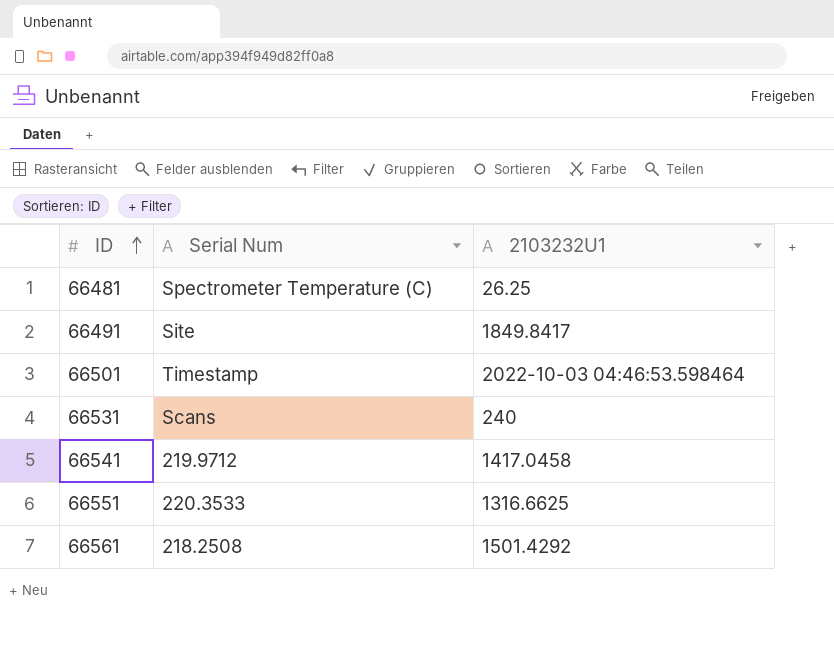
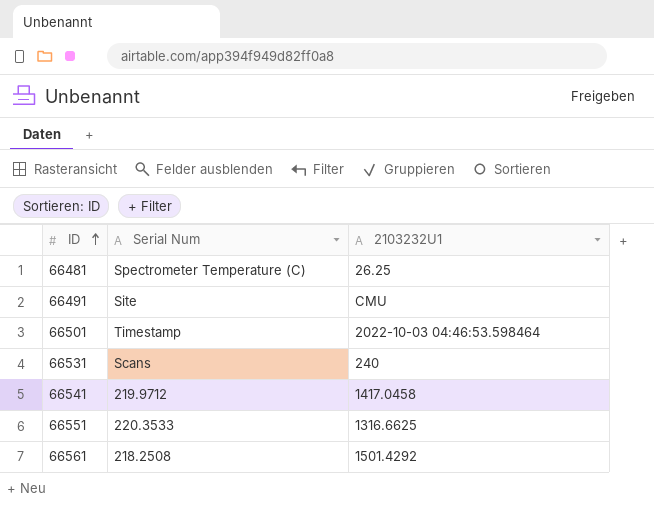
66491 | 2103232U1: 1849.8417 -> CMU

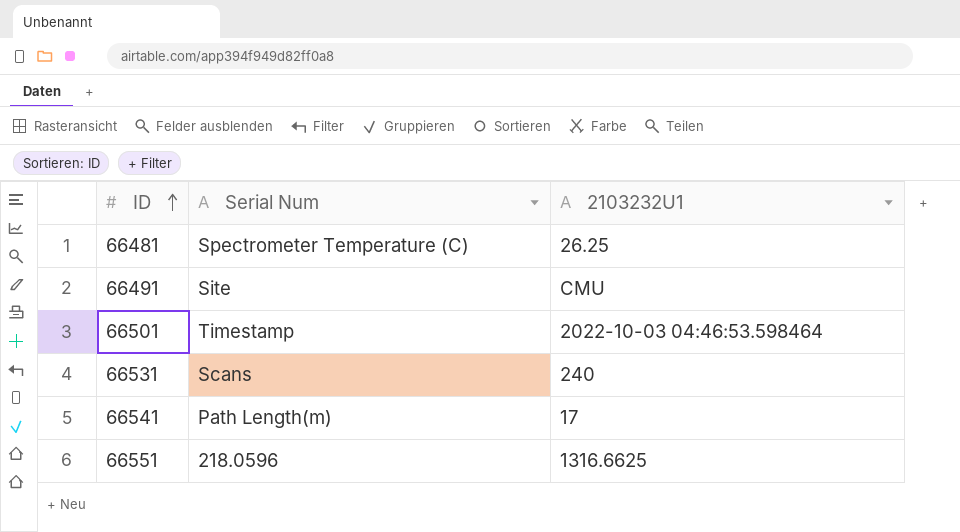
row 66561: 218.2508 | 1501.4292 -> none
66541 | Serial Num: 219.9712 -> Path Length(m)
66541 | 2103232U1: 1417.0458 -> 17
66551 | Serial Num: 220.3533 -> 218.0596

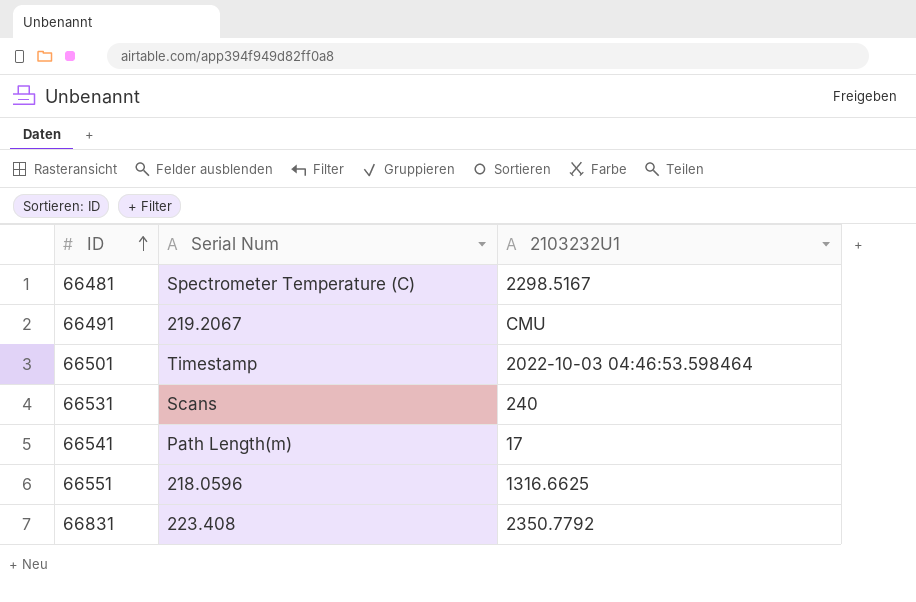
66481 | 2103232U1: 26.25 -> 2298.5167
66491 | Serial Num: Site -> 219.2067
row 66831: none -> 223.408 | 2350.7792

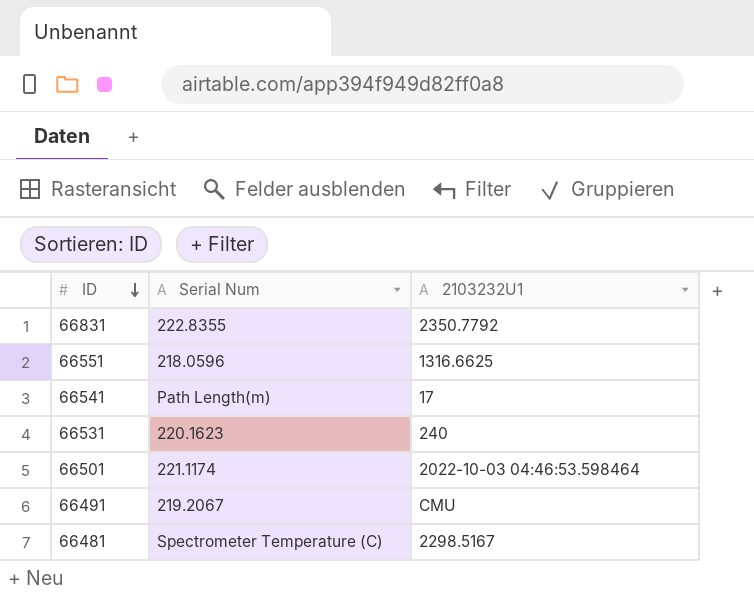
row order: ID ascending -> ID descending
66831 | Serial Num: 223.408 -> 222.8355
66531 | Serial Num: Scans -> 220.1623
66501 | Serial Num: Timestamp -> 221.1174

